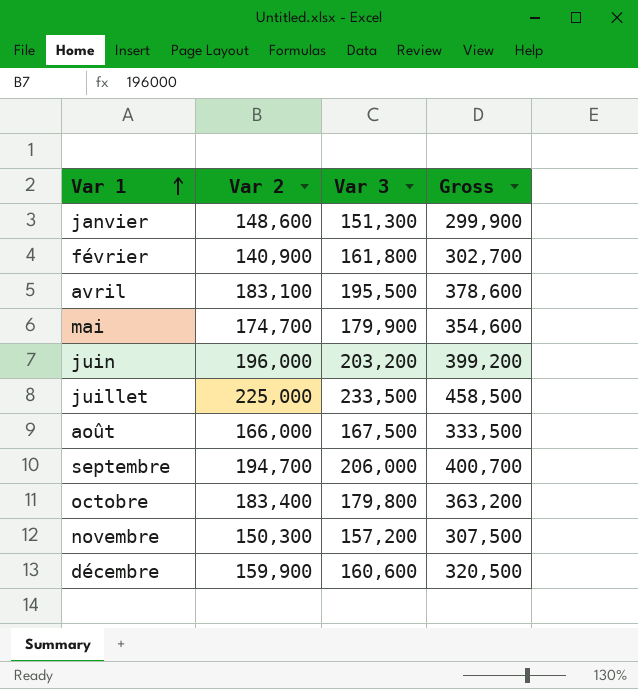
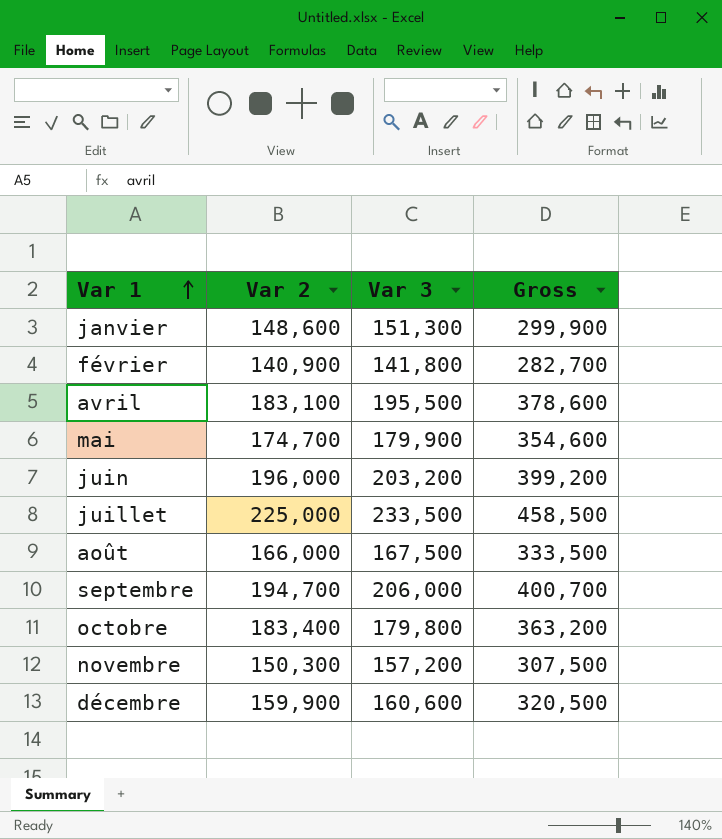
février | Var 3: 161,800 -> 141,800
février | Gross: 302,700 -> 282,700

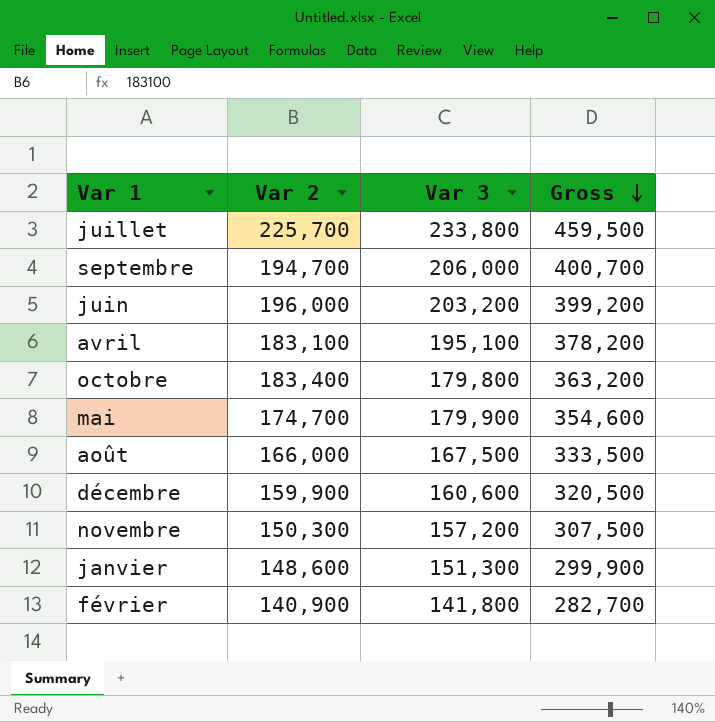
row order: Var 1 ascending -> Gross descending
juillet | Var 2: 225,000 -> 225,700
juillet | Var 3: 233,500 -> 233,800
juillet | Gross: 458,500 -> 459,500
avril | Var 3: 195,500 -> 195,100
avril | Gross: 378,600 -> 378,200

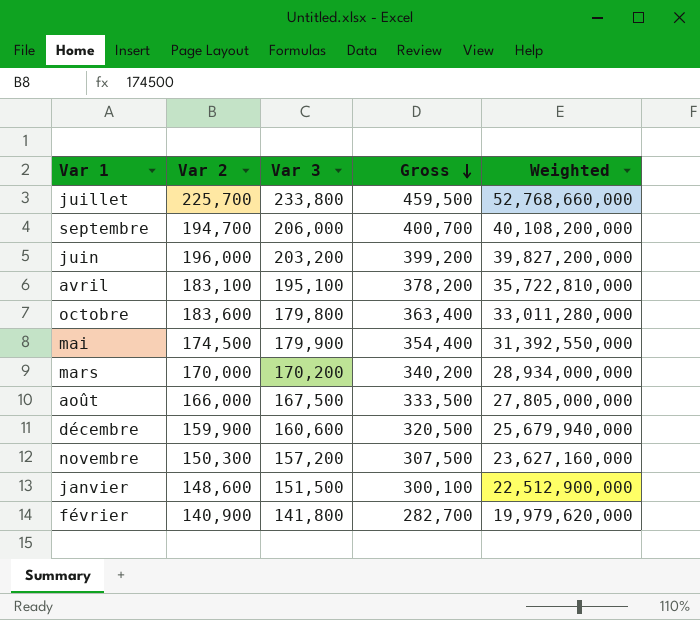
column Weighted | formula: none -> [Var 2] * [Var 3]
octobre | Var 2: 183,400 -> 183,600
octobre | Gross: 363,200 -> 363,400
mai | Var 2: 174,700 -> 174,500
mai | Gross: 354,600 -> 354,400
row mars: none -> 170,000 | 170,200 | 340,200 | 28,934,000,000
janvier | Var 3: 151,300 -> 151,500
janvier | Gross: 299,900 -> 300,100

